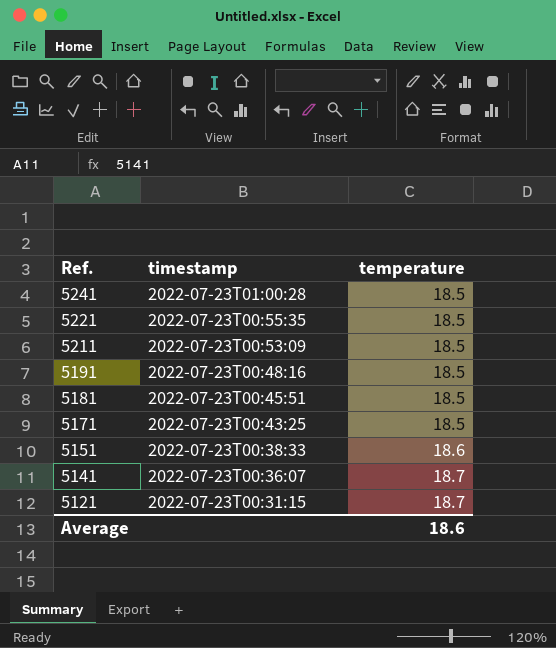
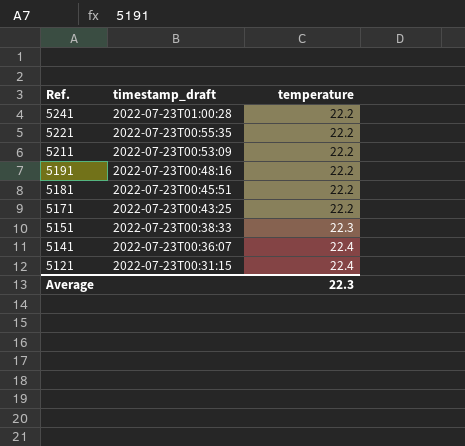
column name: timestamp -> timestamp_draft
5241 | temperature: 18.5 -> 22.2
5221 | temperature: 18.5 -> 22.2
5211 | temperature: 18.5 -> 22.2
5191 | temperature: 18.5 -> 22.2
5181 | temperature: 18.5 -> 22.2
5171 | temperature: 18.5 -> 22.2
5151 | temperature: 18.6 -> 22.3
5141 | temperature: 18.7 -> 22.4
5121 | temperature: 18.7 -> 22.4
Average | temperature: 18.6 -> 22.3

